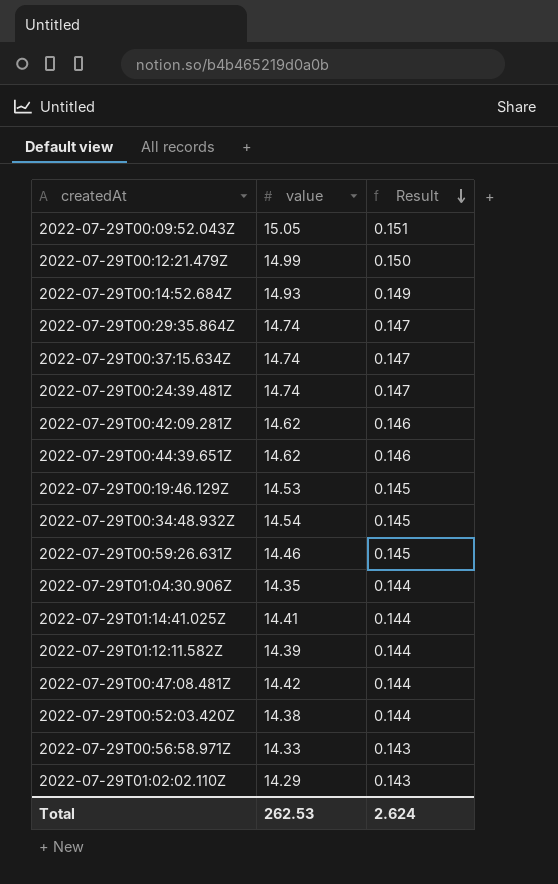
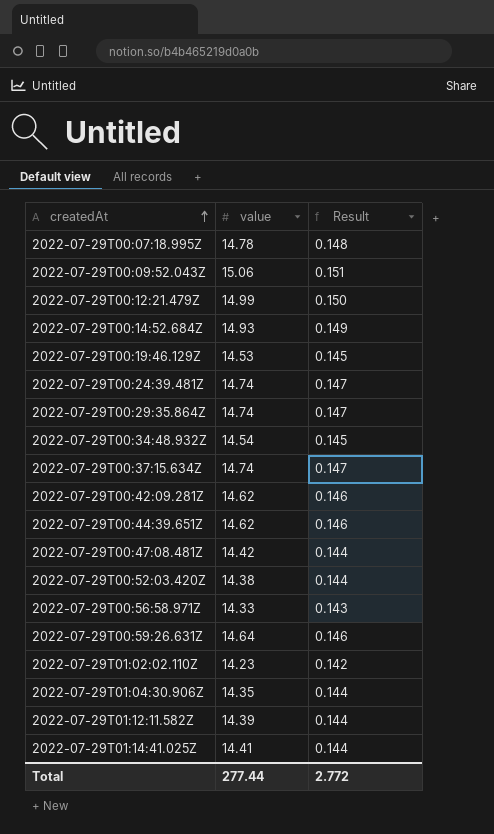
row order: Result descending -> createdAt ascending
row 2022-07-29T00:07:18.995Z: none -> 14.78 | 0.148
2022-07-29T00:09:52.043Z | value: 15.05 -> 15.06
2022-07-29T00:59:26.631Z | value: 14.46 -> 14.64
2022-07-29T00:59:26.631Z | Result: 0.145 -> 0.146
2022-07-29T01:02:02.110Z | value: 14.29 -> 14.23
2022-07-29T01:02:02.110Z | Result: 0.143 -> 0.142
Total | value: 262.53 -> 277.44
Total | Result: 2.624 -> 2.772

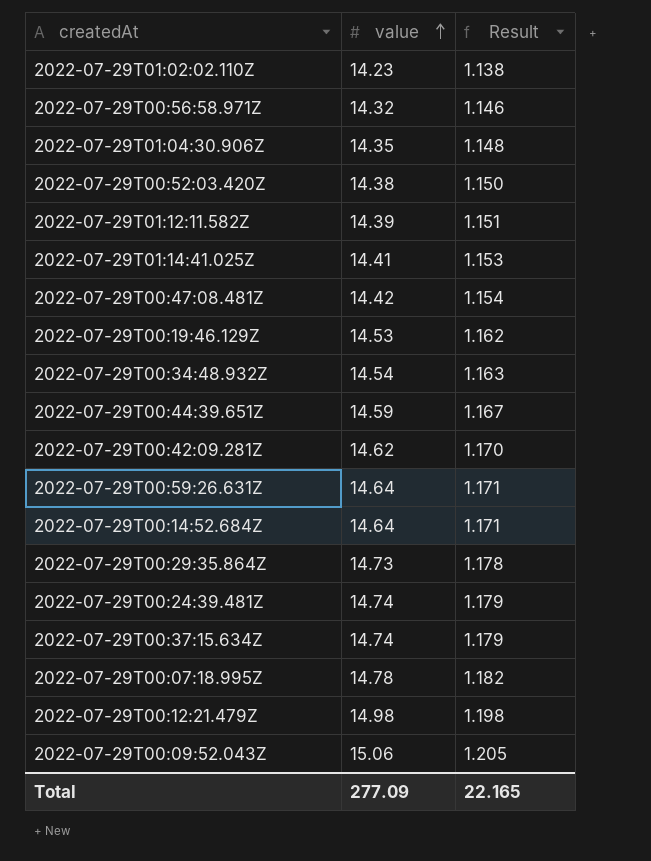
row order: createdAt ascending -> value ascending
column Result | formula: [value] * 0.01 -> [value] * 0.08
2022-07-29T00:56:58.971Z | value: 14.33 -> 14.32
2022-07-29T00:44:39.651Z | value: 14.62 -> 14.59
2022-07-29T00:14:52.684Z | value: 14.93 -> 14.64
2022-07-29T00:29:35.864Z | value: 14.74 -> 14.73
2022-07-29T00:12:21.479Z | value: 14.99 -> 14.98
Total | value: 277.44 -> 277.09
Total | Result: 2.772 -> 22.165

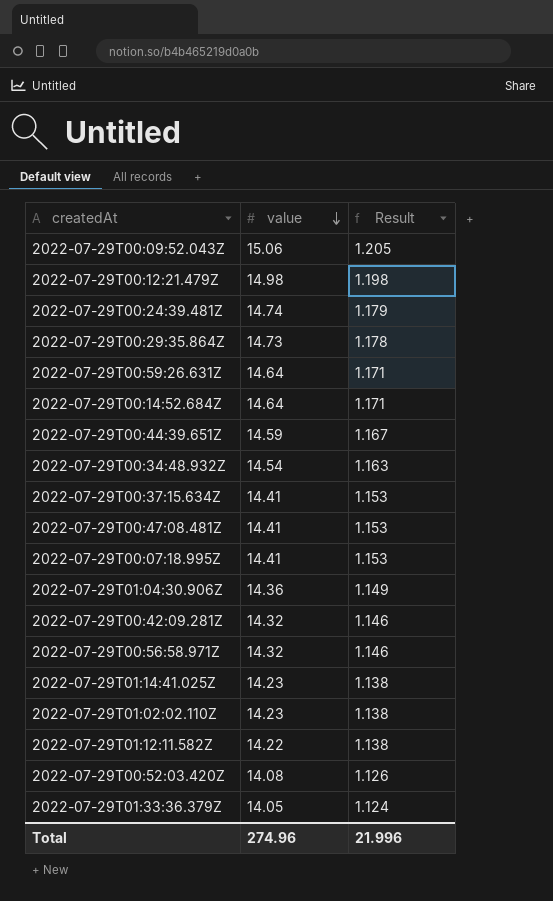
row order: value ascending -> value descending
row 2022-07-29T00:19:46.129Z: 14.53 | 1.162 -> none
2022-07-29T00:37:15.634Z | value: 14.74 -> 14.41
2022-07-29T00:37:15.634Z | Result: 1.179 -> 1.153
2022-07-29T00:47:08.481Z | value: 14.42 -> 14.41
2022-07-29T00:47:08.481Z | Result: 1.154 -> 1.153
2022-07-29T00:07:18.995Z | value: 14.78 -> 14.41
2022-07-29T00:07:18.995Z | Result: 1.182 -> 1.153
2022-07-29T01:04:30.906Z | value: 14.35 -> 14.36
2022-07-29T01:04:30.906Z | Result: 1.148 -> 1.149
2022-07-29T00:42:09.281Z | value: 14.62 -> 14.32
2022-07-29T00:42:09.281Z | Result: 1.170 -> 1.146
2022-07-29T01:14:41.025Z | value: 14.41 -> 14.23
2022-07-29T01:14:41.025Z | Result: 1.153 -> 1.138
2022-07-29T01:12:11.582Z | value: 14.39 -> 14.22
2022-07-29T01:12:11.582Z | Result: 1.151 -> 1.138
2022-07-29T00:52:03.420Z | value: 14.38 -> 14.08
2022-07-29T00:52:03.420Z | Result: 1.150 -> 1.126
row 2022-07-29T01:33:36.379Z: none -> 14.05 | 1.124
Total | value: 277.09 -> 274.96
Total | Result: 22.165 -> 21.996

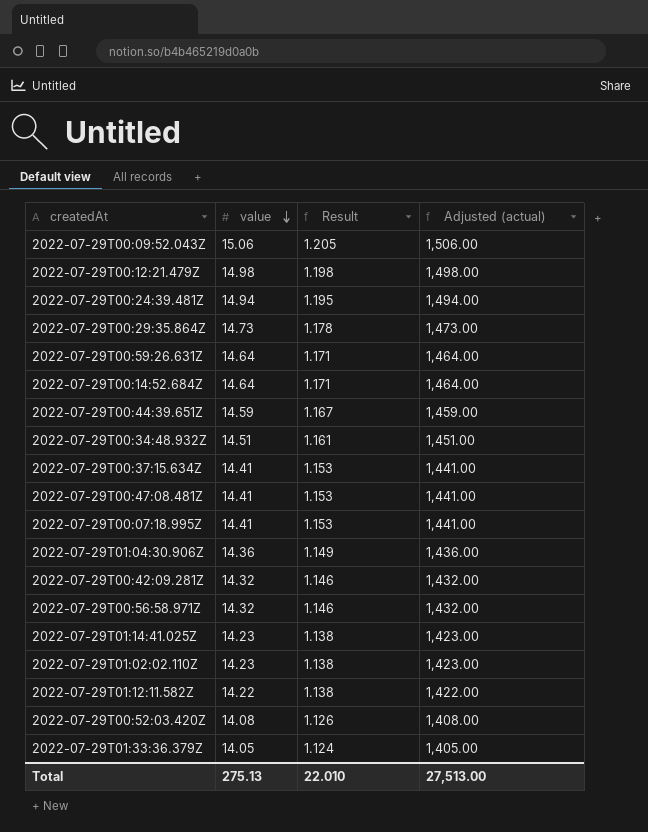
column Adjusted (actual) | formula: none -> [value] * 100
2022-07-29T00:24:39.481Z | value: 14.74 -> 14.94
2022-07-29T00:24:39.481Z | Result: 1.179 -> 1.195
2022-07-29T00:34:48.932Z | value: 14.54 -> 14.51
2022-07-29T00:34:48.932Z | Result: 1.163 -> 1.161
Total | value: 274.96 -> 275.13
Total | Result: 21.996 -> 22.010

